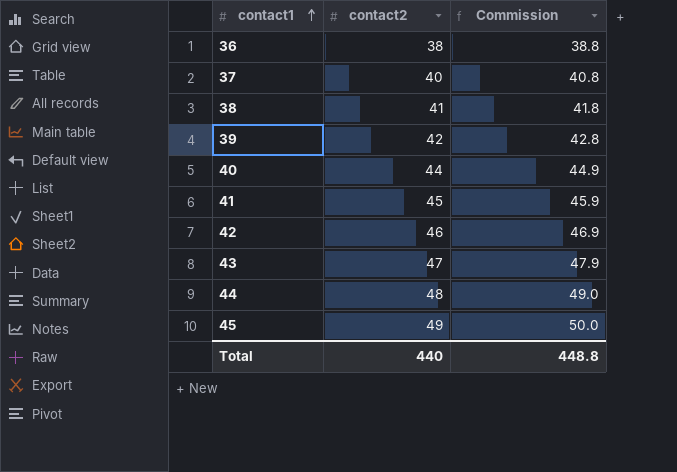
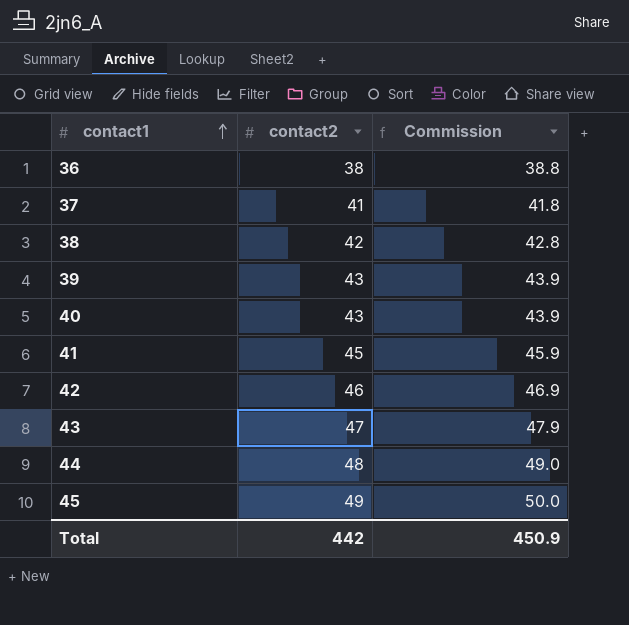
37 | contact2: 40 -> 41
37 | Commission: 40.8 -> 41.8
38 | contact2: 41 -> 42
38 | Commission: 41.8 -> 42.8
39 | contact2: 42 -> 43
39 | Commission: 42.8 -> 43.9
40 | contact2: 44 -> 43
40 | Commission: 44.9 -> 43.9
Total | contact2: 440 -> 442
Total | Commission: 448.8 -> 450.9

